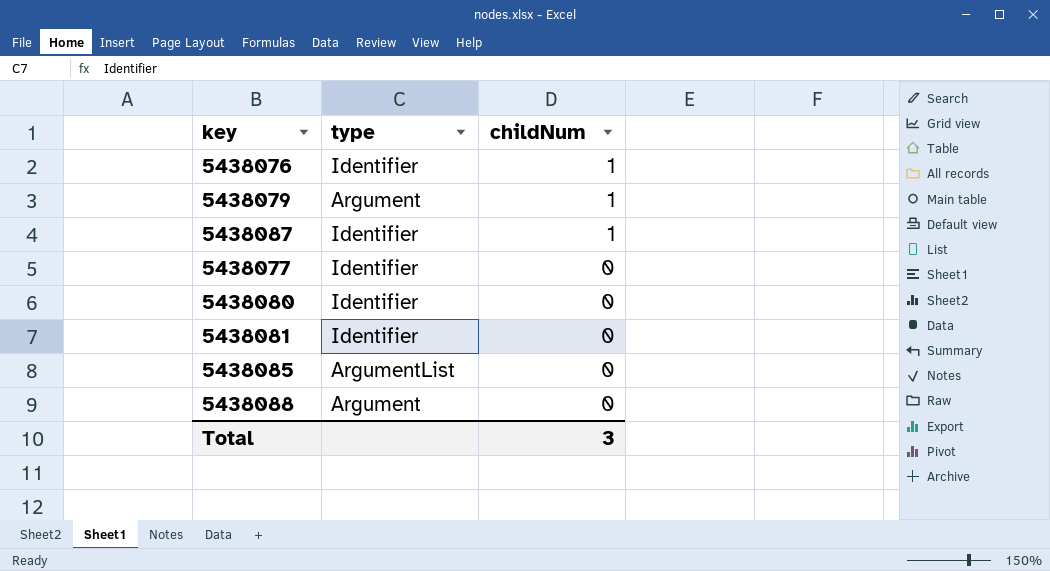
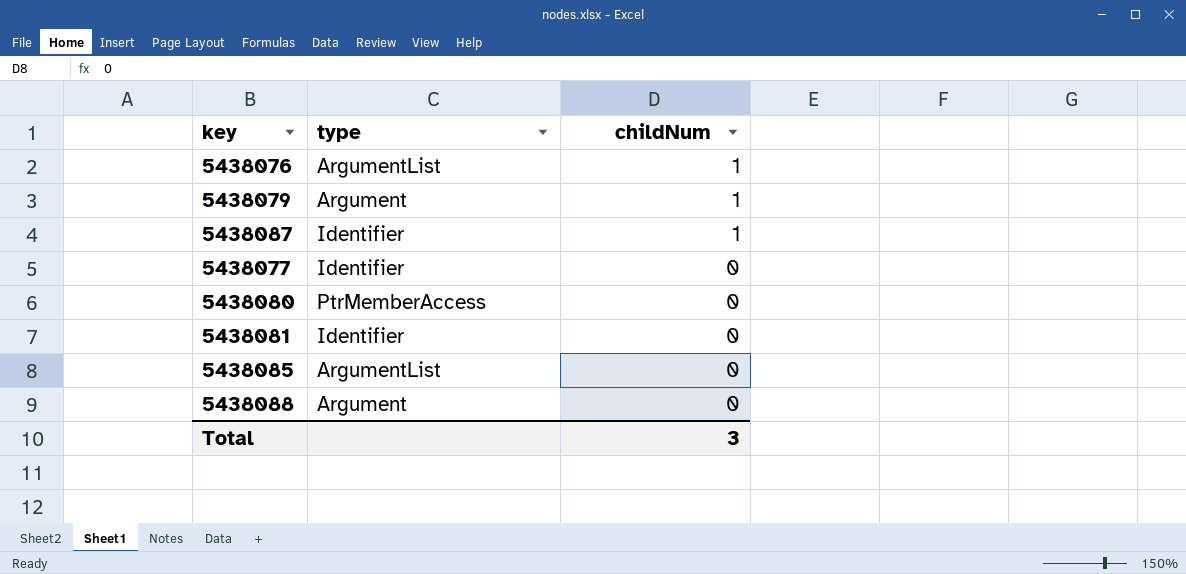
5438076 | type: Identifier -> ArgumentList
5438080 | type: Identifier -> PtrMemberAccess

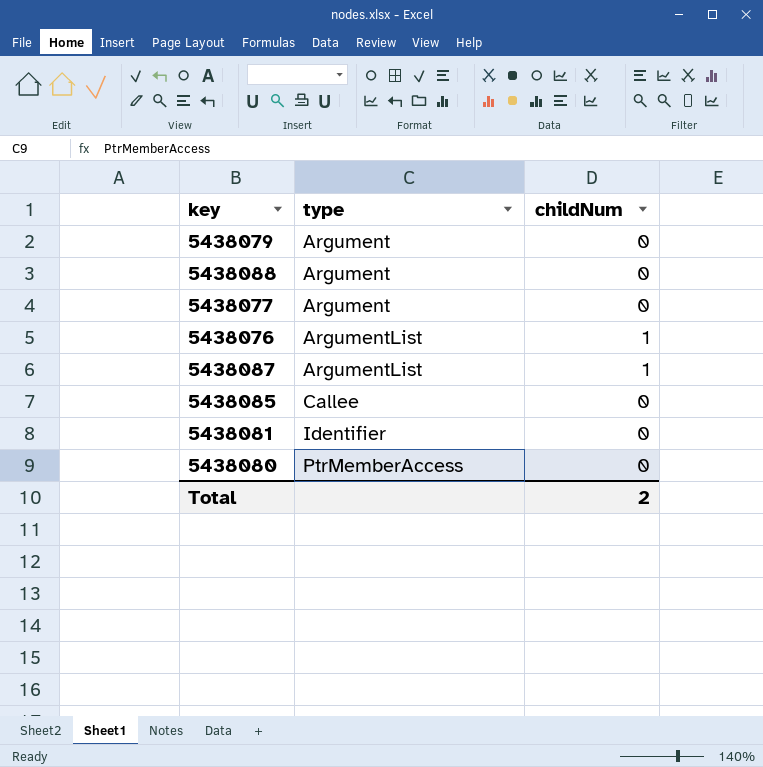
row order: childNum descending -> type ascending
5438079 | childNum: 1 -> 0
5438077 | type: Identifier -> Argument
5438087 | type: Identifier -> ArgumentList
5438085 | type: ArgumentList -> Callee
Total | childNum: 3 -> 2

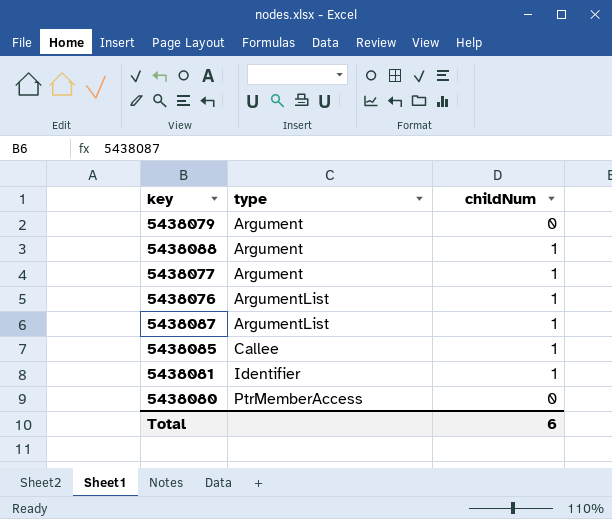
5438088 | childNum: 0 -> 1
5438077 | childNum: 0 -> 1
5438085 | childNum: 0 -> 1
5438081 | childNum: 0 -> 1
Total | childNum: 2 -> 6

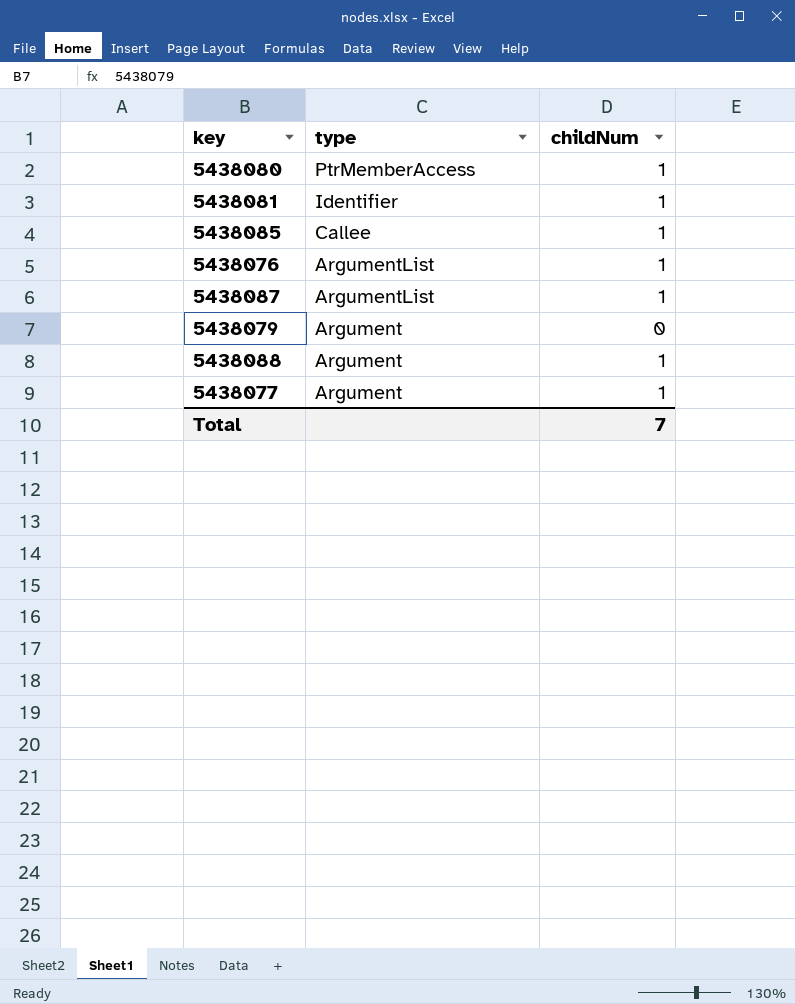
row order: type ascending -> type descending
5438080 | childNum: 0 -> 1
Total | childNum: 6 -> 7

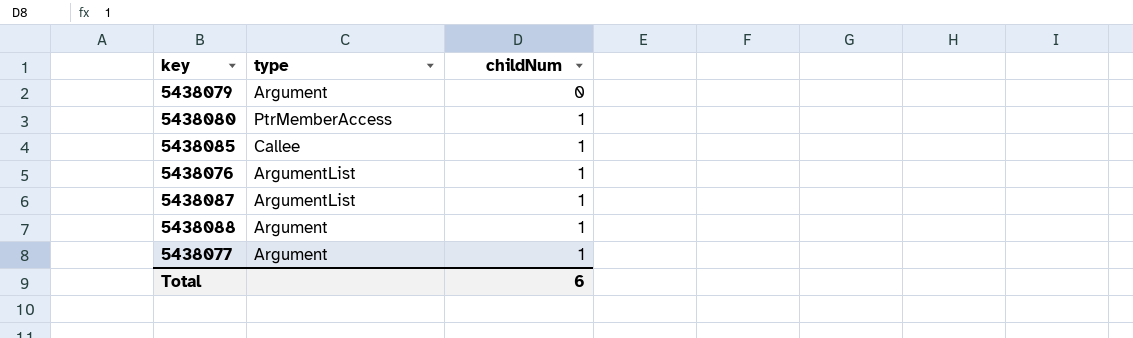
row order: type descending -> childNum ascending
row 5438081: Identifier | 1 -> none
Total | childNum: 7 -> 6

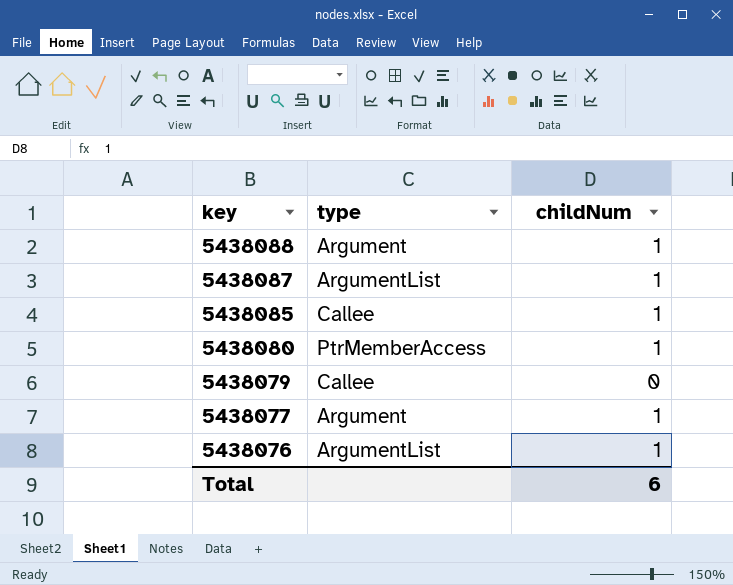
row order: childNum ascending -> key descending
5438079 | type: Argument -> Callee

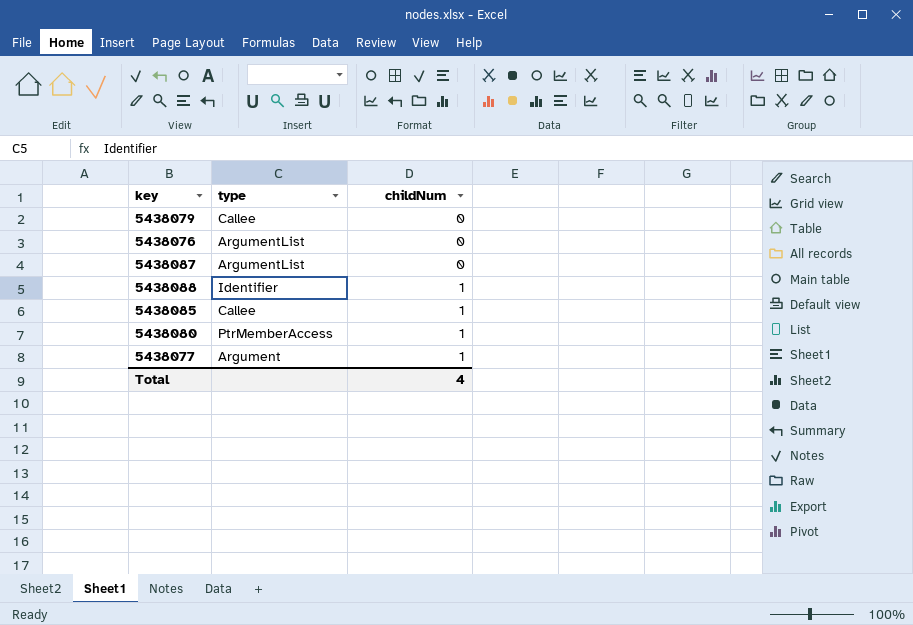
row order: key descending -> childNum ascending
5438076 | childNum: 1 -> 0
5438087 | childNum: 1 -> 0
5438088 | type: Argument -> Identifier
Total | childNum: 6 -> 4

